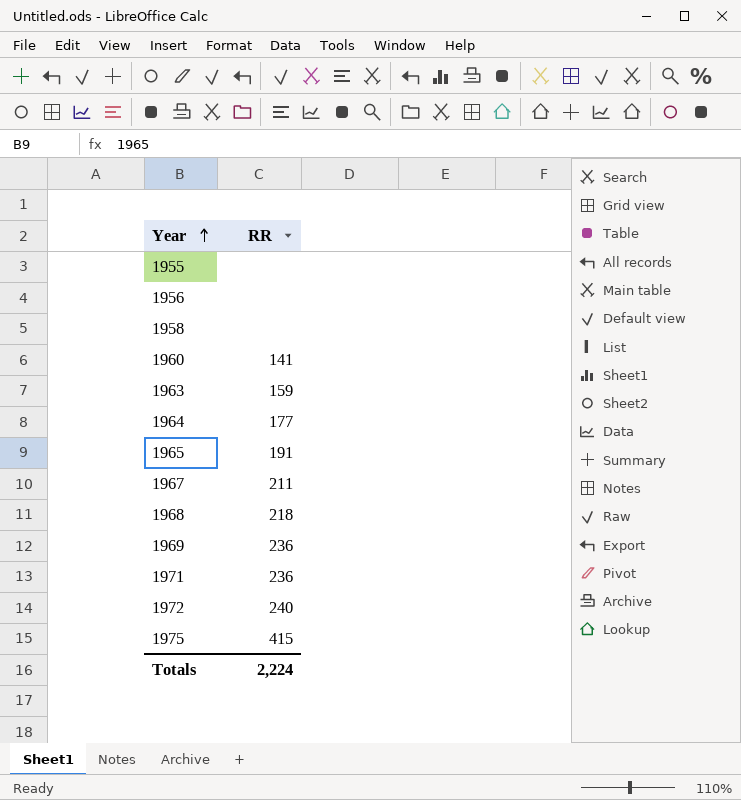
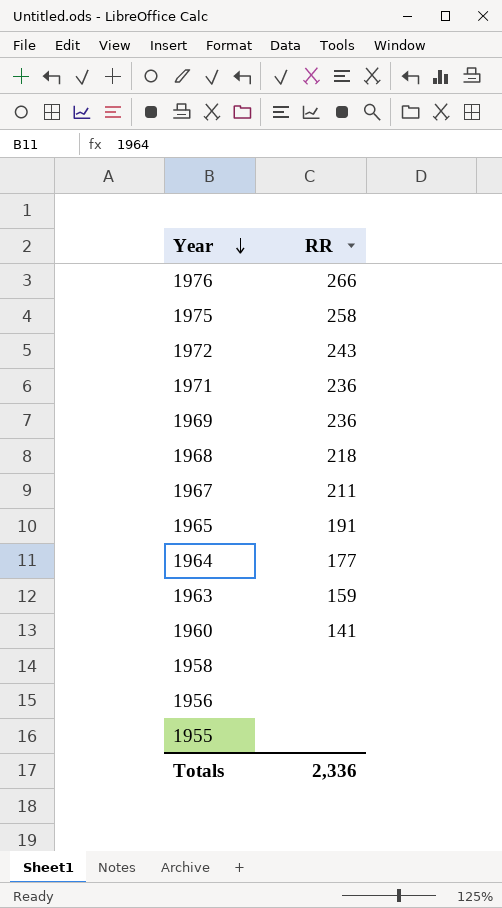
row order: Year ascending -> Year descending
row 1976: none -> 266
1975 | RR: 415 -> 258
1972 | RR: 240 -> 243
Totals | RR: 2,224 -> 2,336

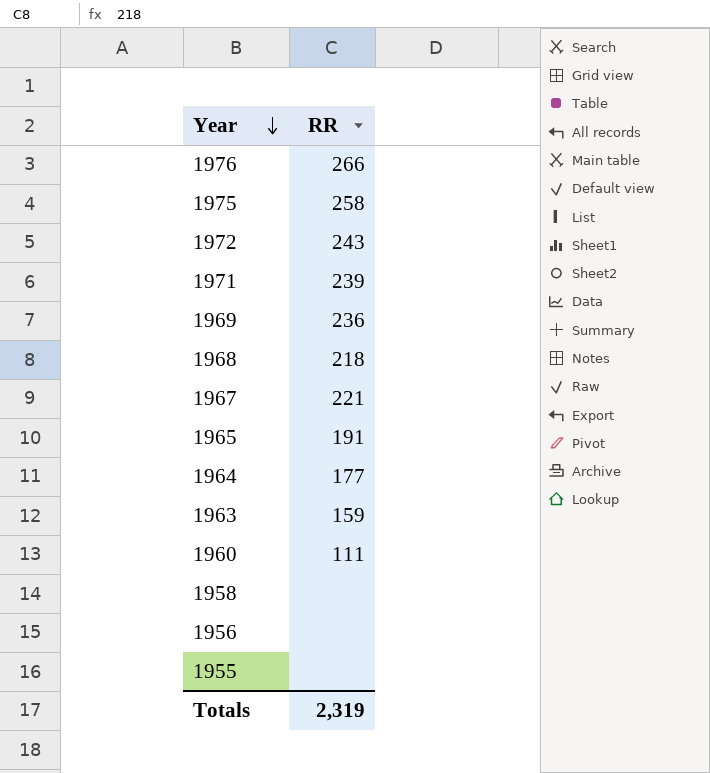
1971 | RR: 236 -> 239
1967 | RR: 211 -> 221
1960 | RR: 141 -> 111
Totals | RR: 2,336 -> 2,319

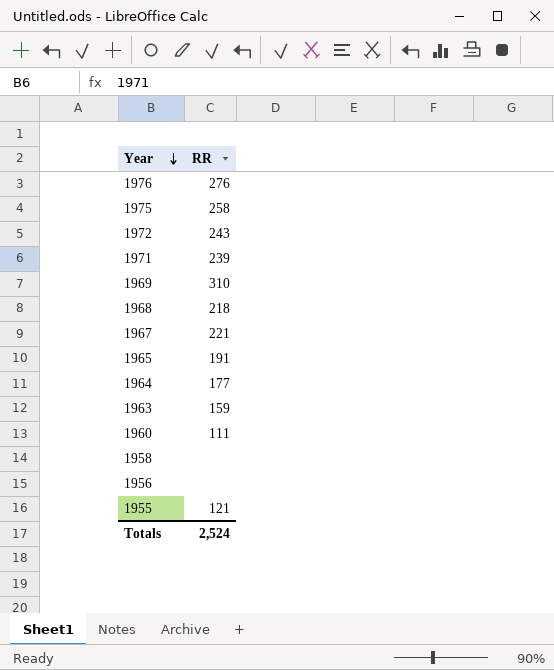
1976 | RR: 266 -> 276
1969 | RR: 236 -> 310
1955 | RR: none -> 121
Totals | RR: 2,319 -> 2,524

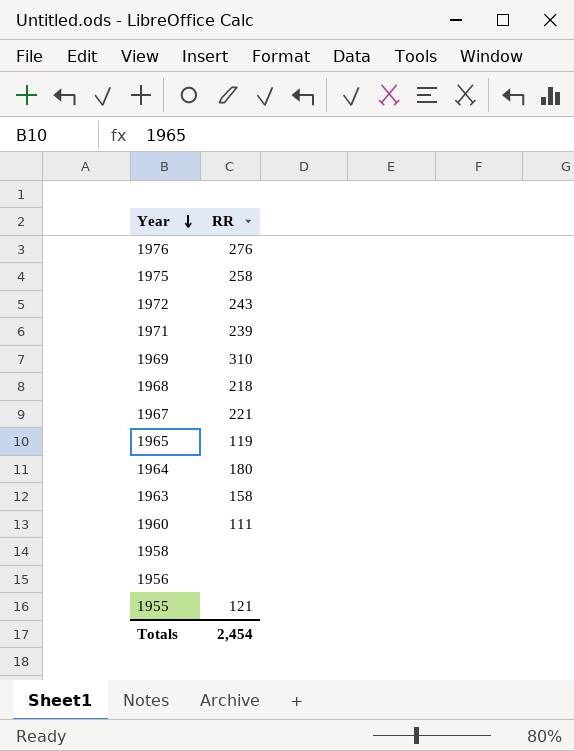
1965 | RR: 191 -> 119
1964 | RR: 177 -> 180
1963 | RR: 159 -> 158
Totals | RR: 2,524 -> 2,454

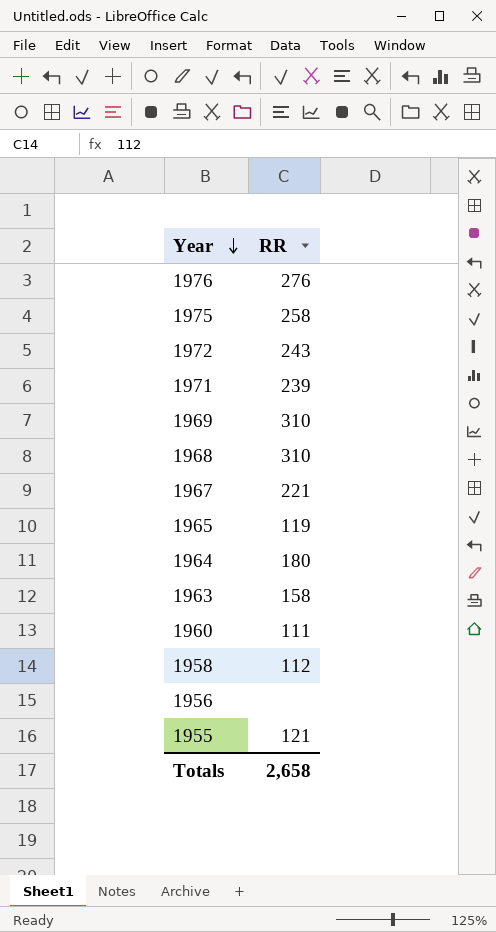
1968 | RR: 218 -> 310
1958 | RR: none -> 112
Totals | RR: 2,454 -> 2,658

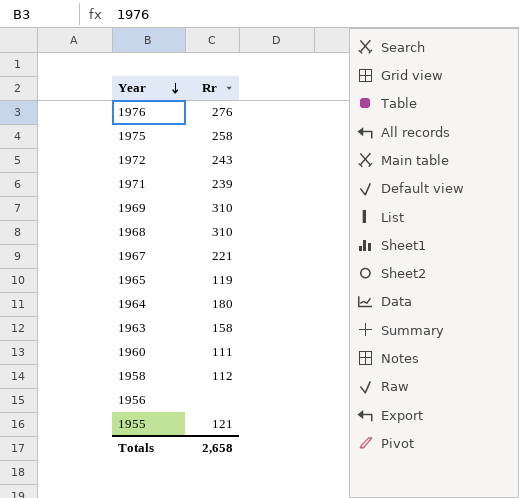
column name: RR -> Rr

